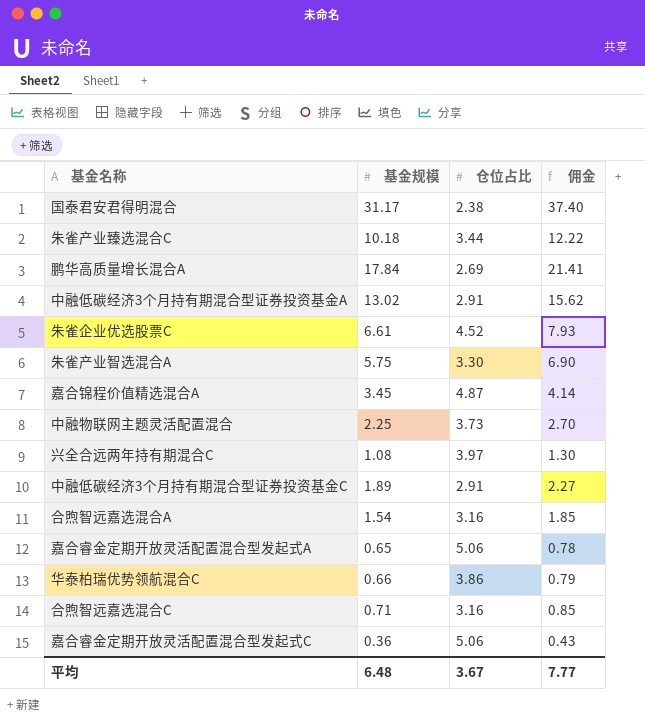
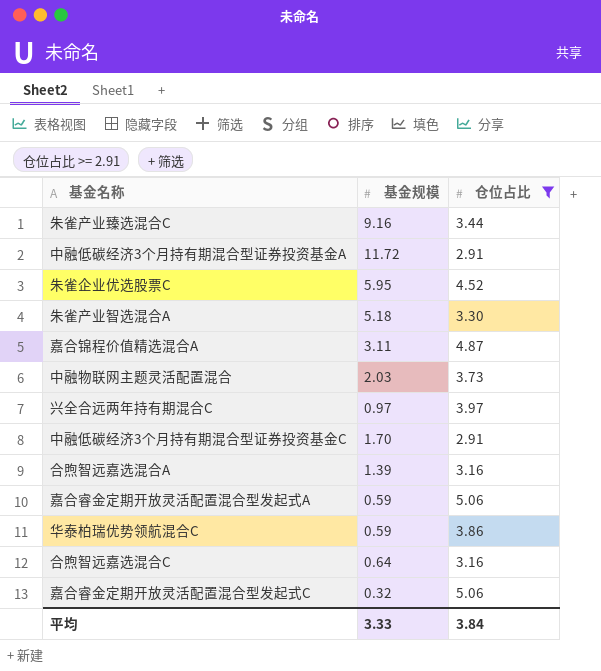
filter: none -> 仓位占比 >= 2.91
column 佣金 | formula: [基金规模] * 1.2 -> none
朱雀产业臻选混合C | 基金规模: 10.18 -> 9.16
中融低碳经济3个月持有期混合型证券投资基金A | 基金规模: 13.02 -> 11.72
朱雀企业优选股票C | 基金规模: 6.61 -> 5.95
朱雀产业智选混合A | 基金规模: 5.75 -> 5.18
嘉合锦程价值精选混合A | 基金规模: 3.45 -> 3.11
中融物联网主题灵活配置混合 | 基金规模: 2.25 -> 2.03
兴全合远两年持有期混合C | 基金规模: 1.08 -> 0.97
中融低碳经济3个月持有期混合型证券投资基金C | 基金规模: 1.89 -> 1.70
合煦智远嘉选混合A | 基金规模: 1.54 -> 1.39
嘉合睿金定期开放灵活配置混合型发起式A | 基金规模: 0.65 -> 0.59
华泰柏瑞优势领航混合C | 基金规模: 0.66 -> 0.59
合煦智远嘉选混合C | 基金规模: 0.71 -> 0.64
嘉合睿金定期开放灵活配置混合型发起式C | 基金规模: 0.36 -> 0.32
平均 | 基金规模: 6.48 -> 3.33
平均 | 仓位占比: 3.67 -> 3.84

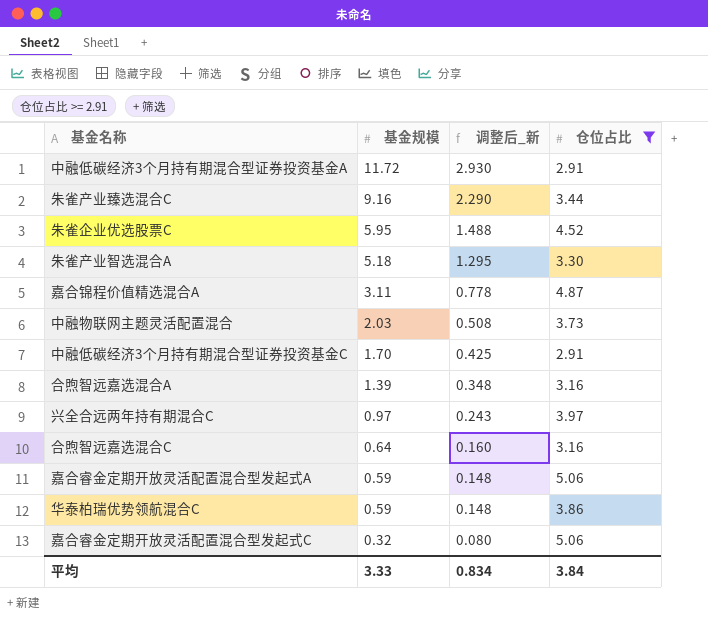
row order: none -> 基金规模 descending
column 调整后_新 | formula: none -> [基金规模] * 0.25

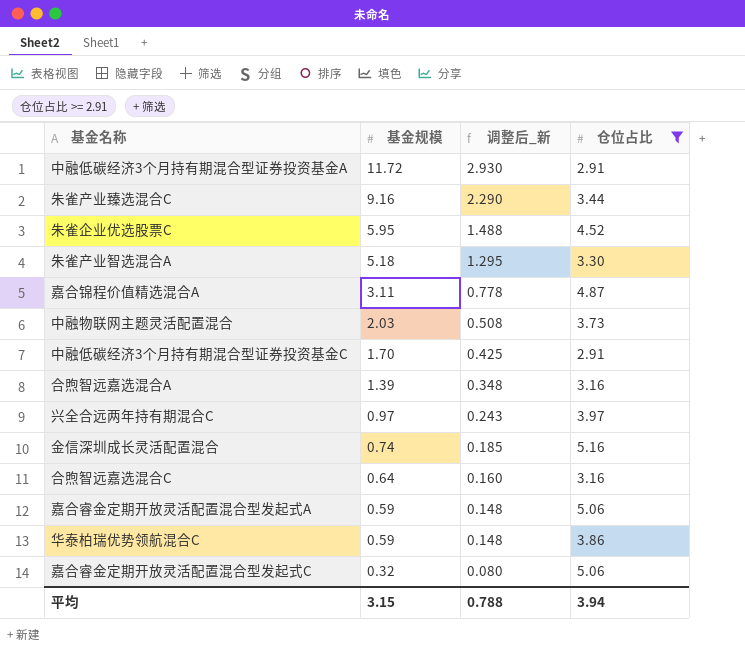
row 金信深圳成长灵活配置混合: none -> 0.74 | 0.185 | 5.16
平均 | 基金规模: 3.33 -> 3.15
平均 | 调整后_新: 0.834 -> 0.788
平均 | 仓位占比: 3.84 -> 3.94

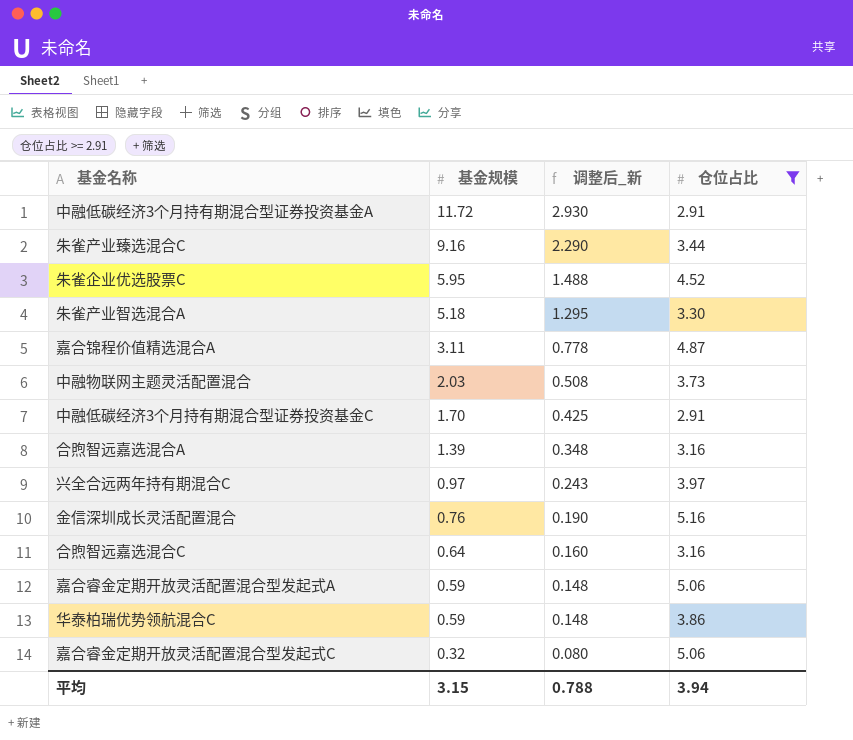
金信深圳成长灵活配置混合 | 基金规模: 0.74 -> 0.76
金信深圳成长灵活配置混合 | 调整后_新: 0.185 -> 0.190

